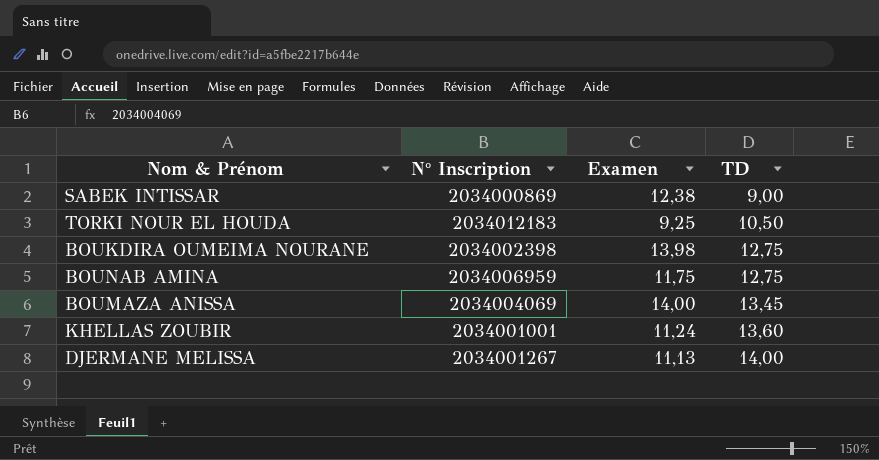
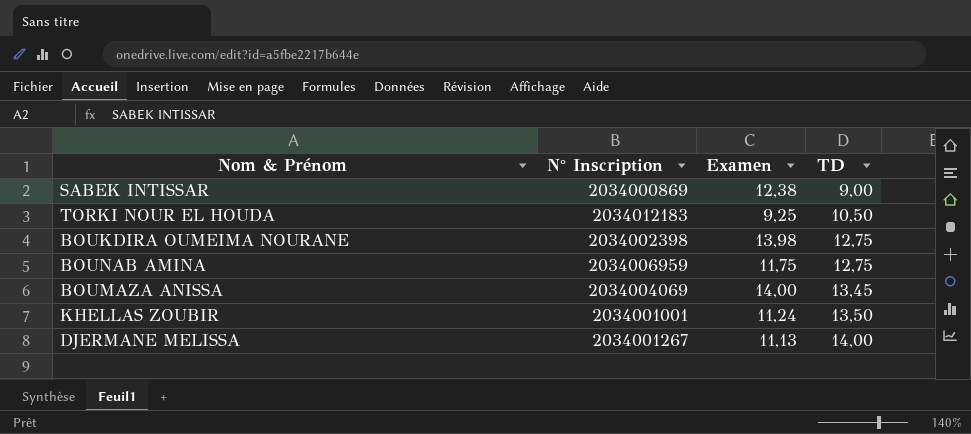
KHELLAS ZOUBIR | TD: 13,60 -> 13,50

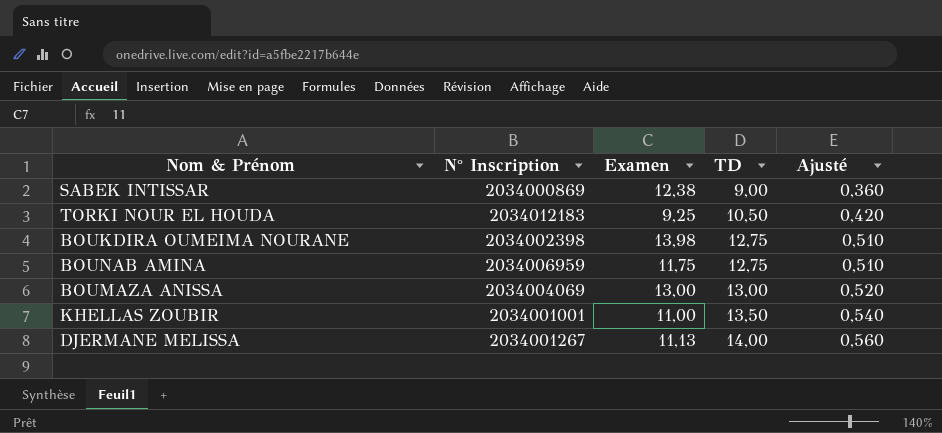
column Ajusté | formula: none -> [TD] * 0,04
BOUMAZA ANISSA | Examen: 14,00 -> 13,00
BOUMAZA ANISSA | TD: 13,45 -> 13,00
KHELLAS ZOUBIR | Examen: 11,24 -> 11,00

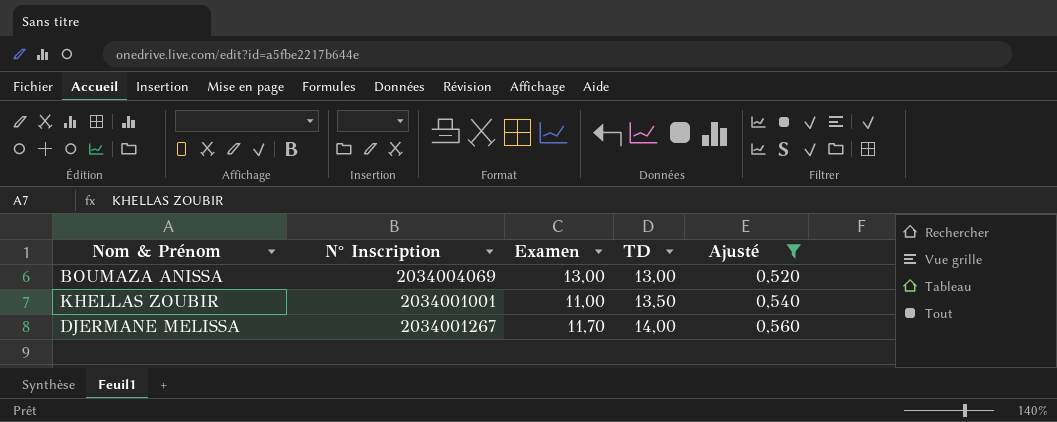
filter: none -> Ajusté >= 0,520
DJERMANE MELISSA | Examen: 11,13 -> 11,70

